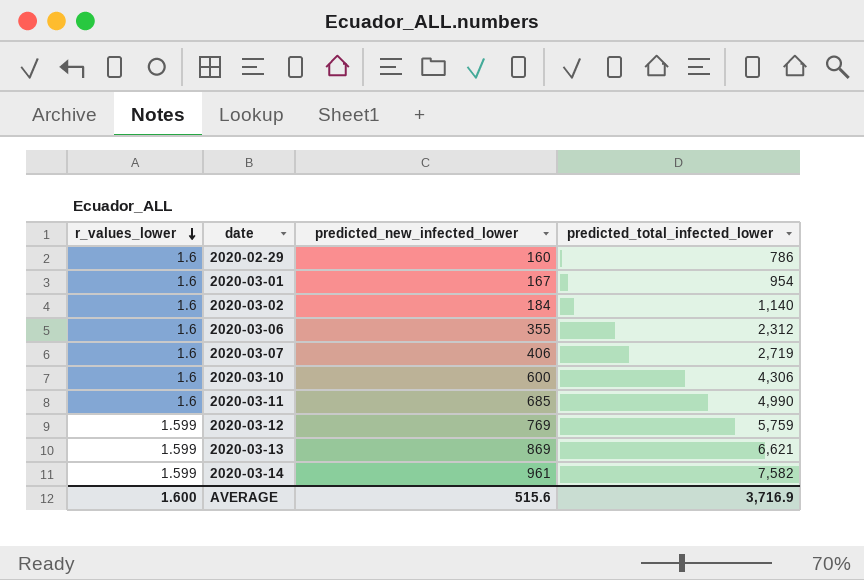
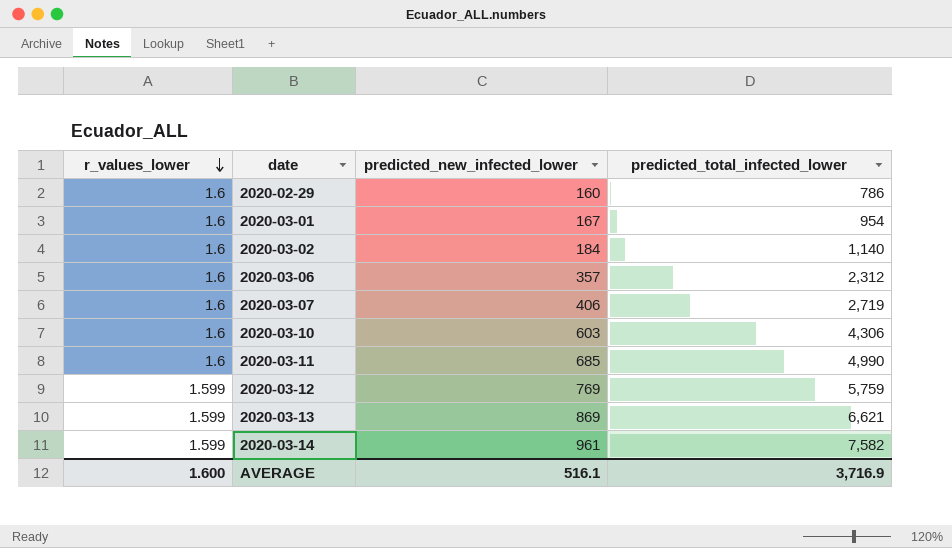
2020-03-06 | predicted_new_infected_lower: 355 -> 357
2020-03-10 | predicted_new_infected_lower: 600 -> 603
AVERAGE | predicted_new_infected_lower: 515.6 -> 516.1

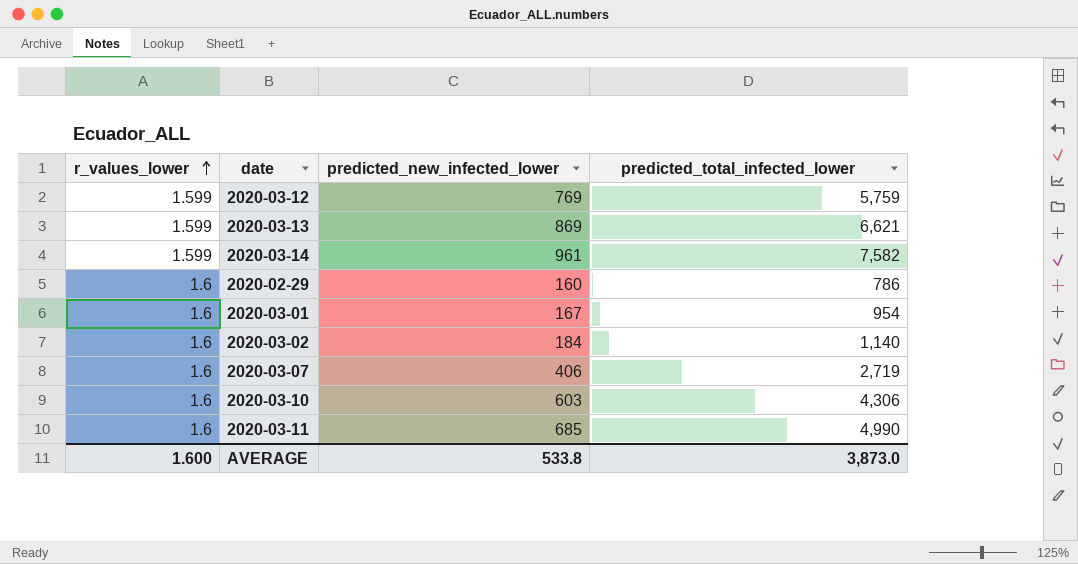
row order: r_values_lower descending -> r_values_lower ascending
row 2020-03-06: 1.6 | 357 | 2,312 -> none
AVERAGE | predicted_new_infected_lower: 516.1 -> 533.8
AVERAGE | predicted_total_infected_lower: 3,716.9 -> 3,873.0

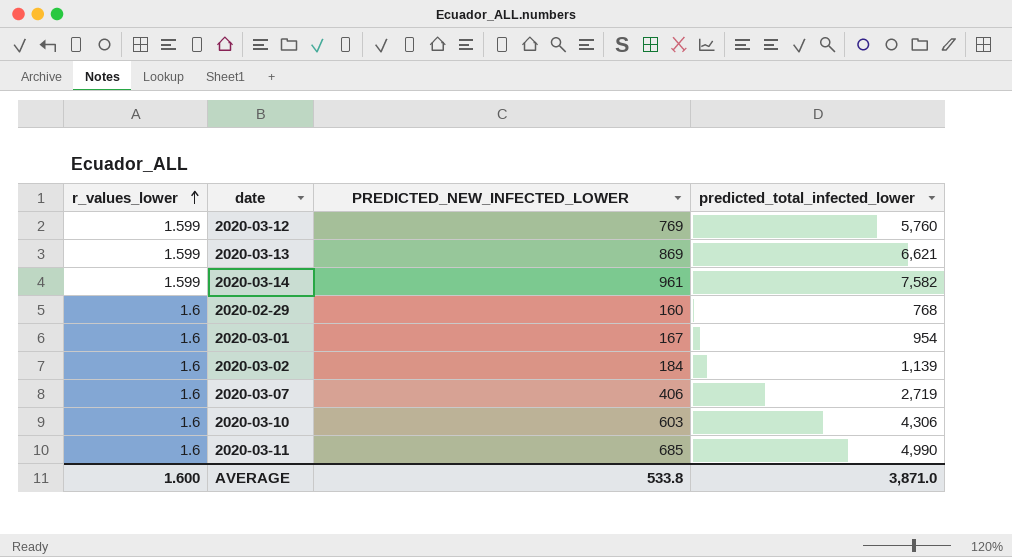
column name: predicted_new_infected_lower -> PREDICTED_NEW_INFECTED_LOWER
2020-03-12 | predicted_total_infected_lower: 5,759 -> 5,760
2020-02-29 | predicted_total_infected_lower: 786 -> 768
2020-03-02 | predicted_total_infected_lower: 1,140 -> 1,139
AVERAGE | predicted_total_infected_lower: 3,873.0 -> 3,871.0

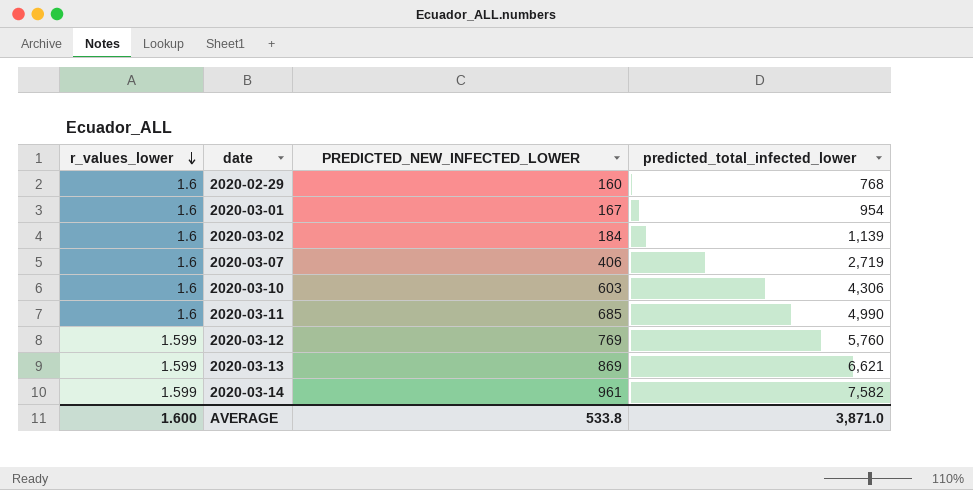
row order: r_values_lower ascending -> r_values_lower descending

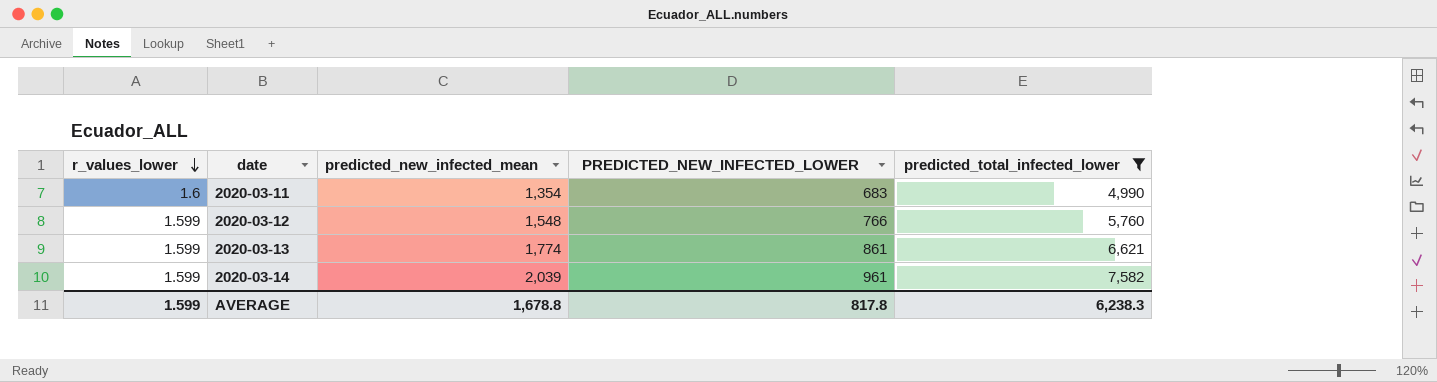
filter: none -> predicted_total_infected_lower >= 4,990
column predicted_new_infected_mean | position: none -> 3
2020-03-11 | PREDICTED_NEW_INFECTED_LOWER: 685 -> 683
2020-03-12 | PREDICTED_NEW_INFECTED_LOWER: 769 -> 766
2020-03-13 | PREDICTED_NEW_INFECTED_LOWER: 869 -> 861
AVERAGE | r_values_lower: 1.600 -> 1.599
AVERAGE | PREDICTED_NEW_INFECTED_LOWER: 533.8 -> 817.8
AVERAGE | predicted_total_infected_lower: 3,871.0 -> 6,238.3

